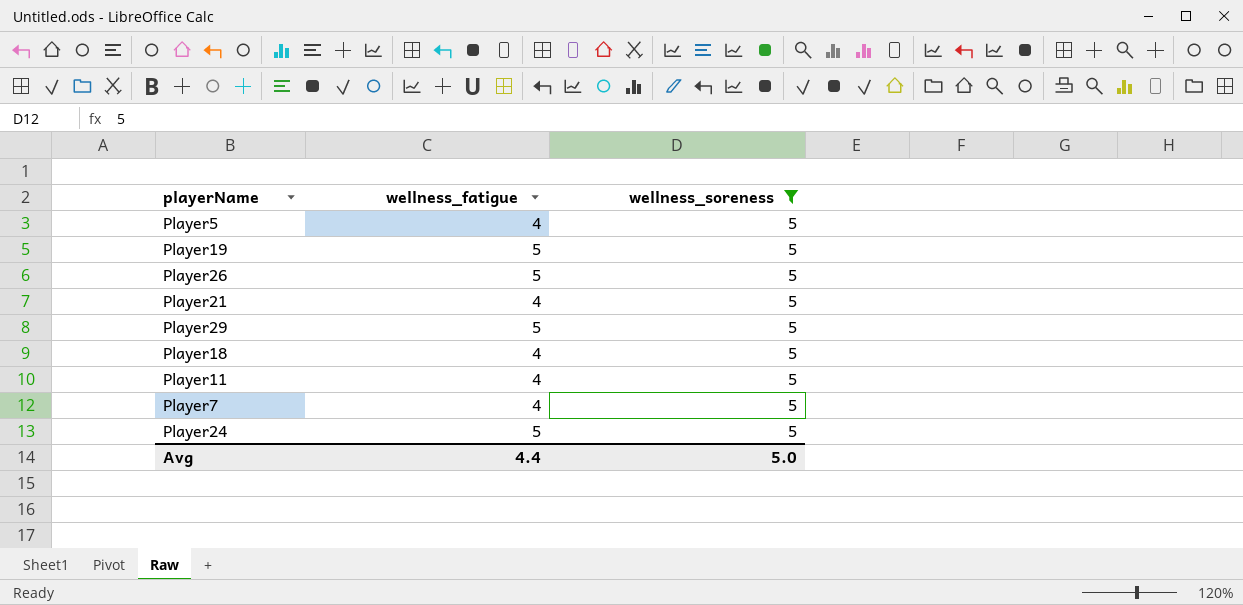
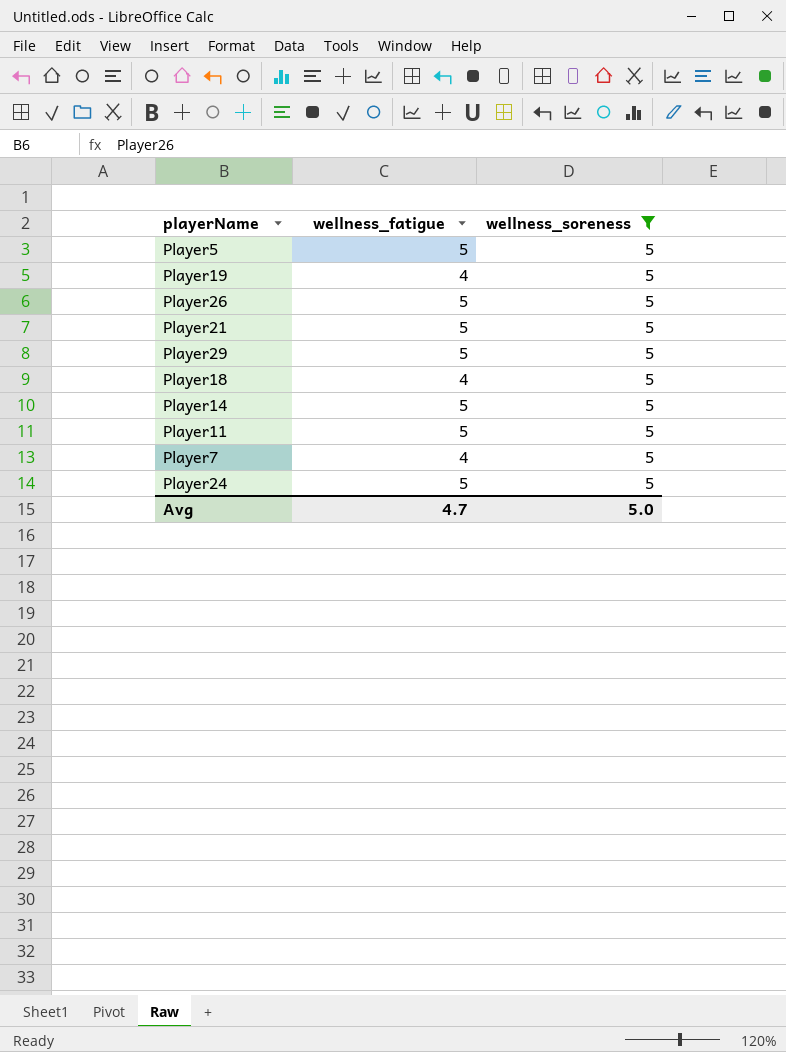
Player5 | wellness_fatigue: 4 -> 5
Player19 | wellness_fatigue: 5 -> 4
Player21 | wellness_fatigue: 4 -> 5
row Player14: none -> 5 | 5
Player11 | wellness_fatigue: 4 -> 5
Avg | wellness_fatigue: 4.4 -> 4.7

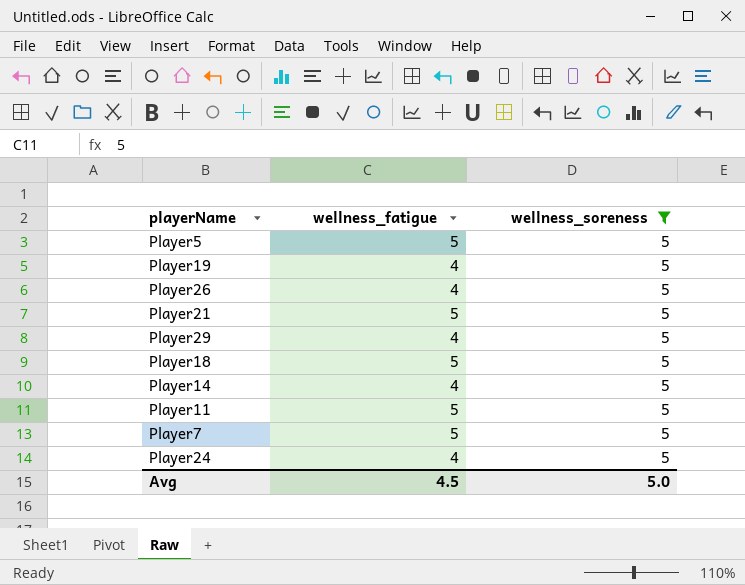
Player26 | wellness_fatigue: 5 -> 4
Player29 | wellness_fatigue: 5 -> 4
Player18 | wellness_fatigue: 4 -> 5
Player14 | wellness_fatigue: 5 -> 4
Player7 | wellness_fatigue: 4 -> 5
Player24 | wellness_fatigue: 5 -> 4
Avg | wellness_fatigue: 4.7 -> 4.5

